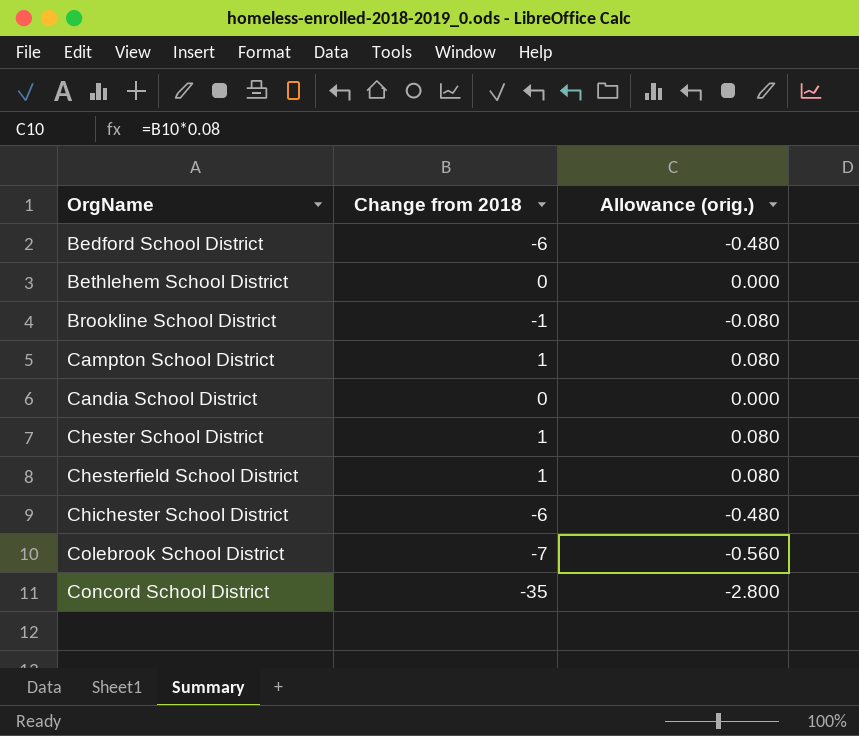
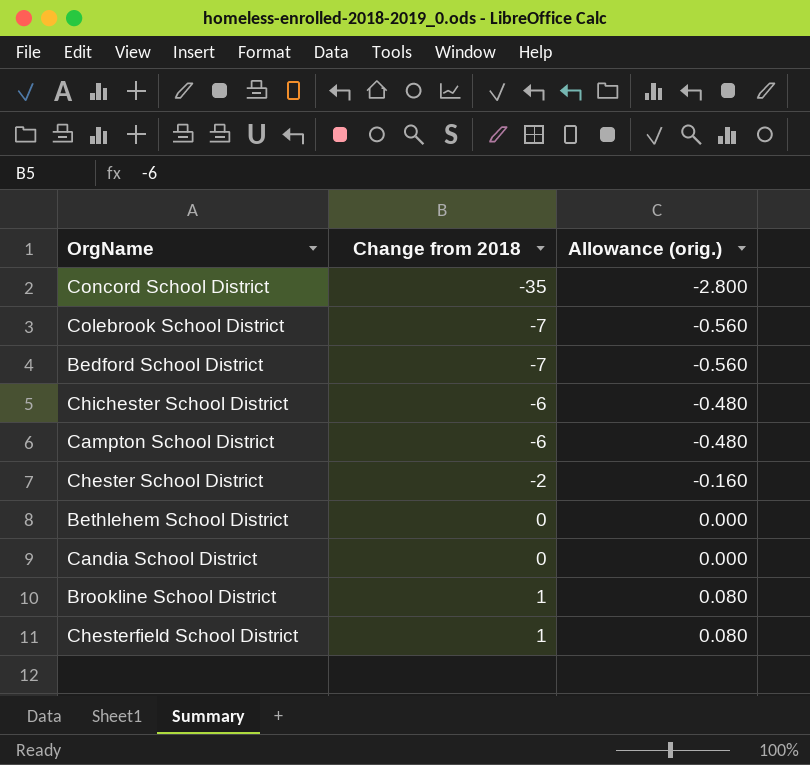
row order: OrgName ascending -> Change from 2018 ascending
Bedford School District | Change from 2018: -6 -> -7
Bedford School District | Allowance (orig.): -0.480 -> -0.560
Campton School District | Change from 2018: 1 -> -6
Campton School District | Allowance (orig.): 0.080 -> -0.480
Chester School District | Change from 2018: 1 -> -2
Chester School District | Allowance (orig.): 0.080 -> -0.160
Brookline School District | Change from 2018: -1 -> 1
Brookline School District | Allowance (orig.): -0.080 -> 0.080

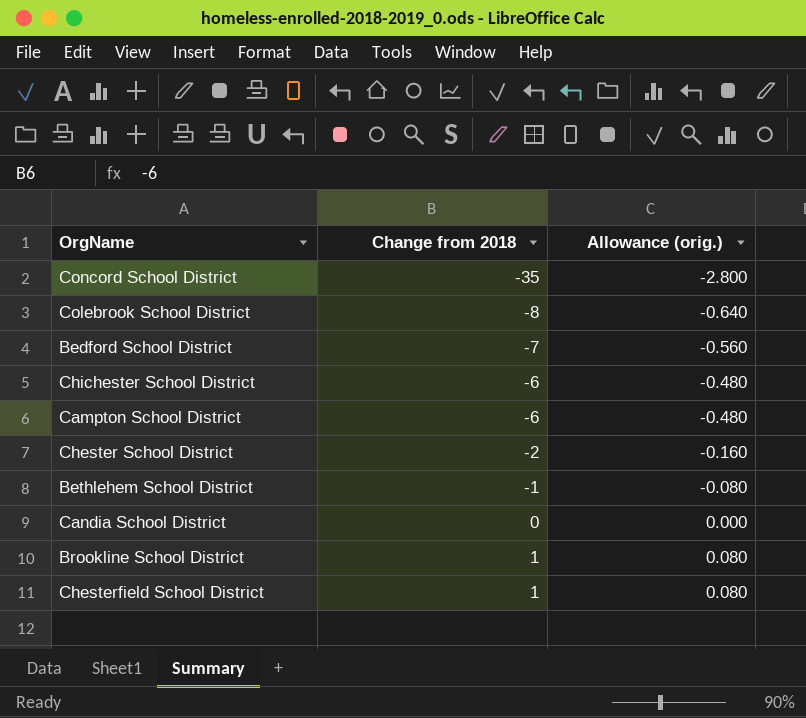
Colebrook School District | Change from 2018: -7 -> -8
Colebrook School District | Allowance (orig.): -0.560 -> -0.640
Bethlehem School District | Change from 2018: 0 -> -1
Bethlehem School District | Allowance (orig.): 0.000 -> -0.080

